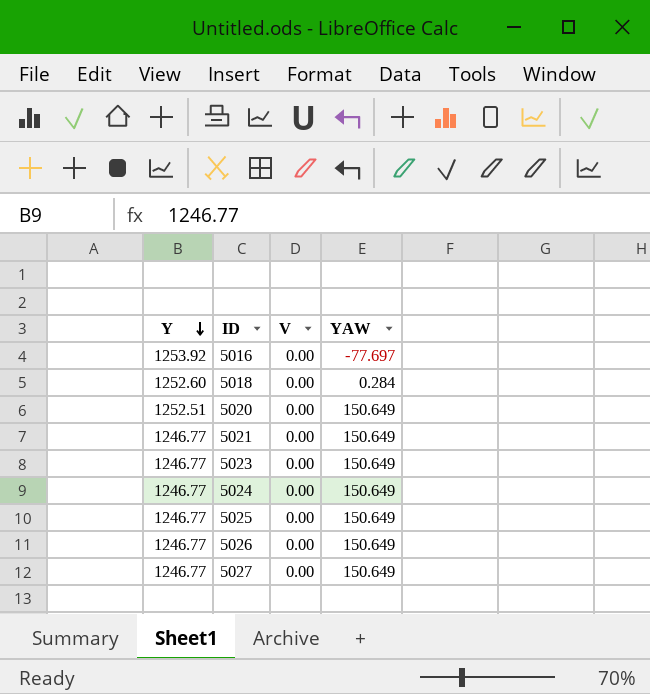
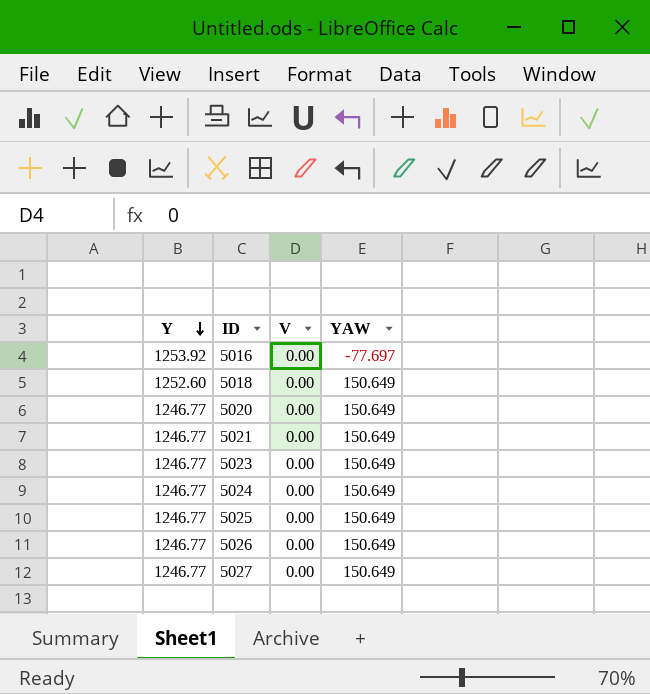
5018 | YAW: 0.284 -> 150.649
5020 | Y: 1252.51 -> 1246.77

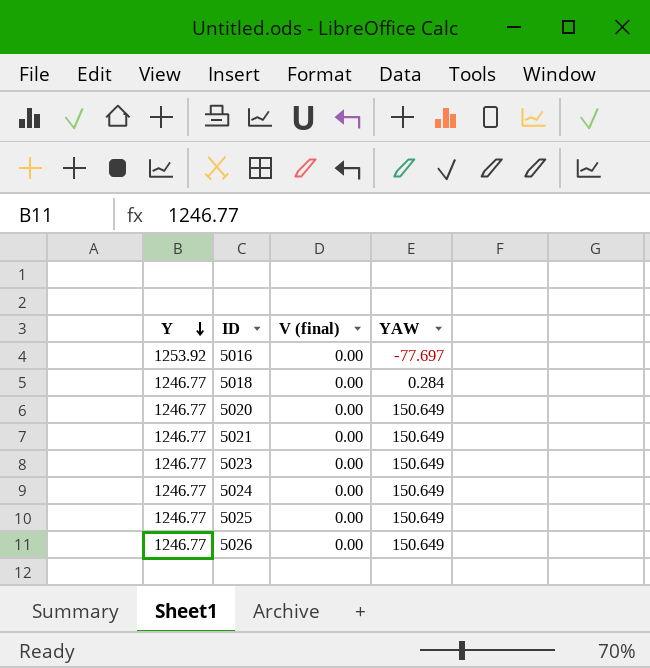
column name: V -> V (final)
row 5027: 1246.77 | 0.00 | 150.649 -> none
5018 | Y: 1252.60 -> 1246.77
5018 | YAW: 150.649 -> 0.284

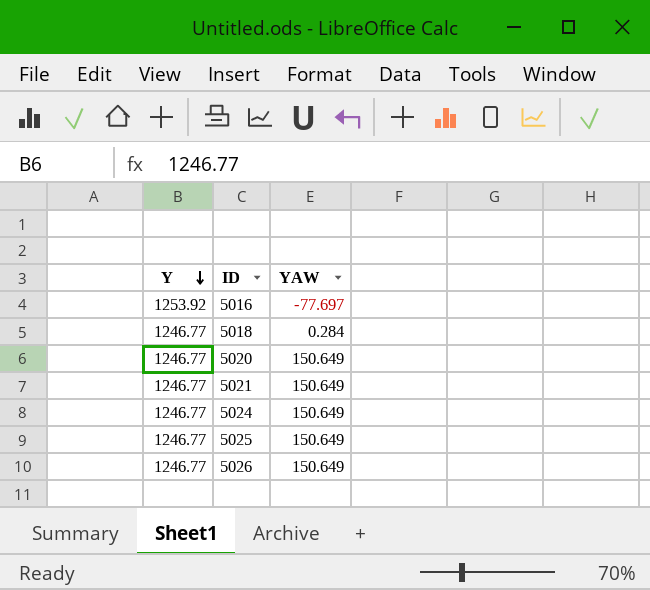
column V (final) | position: 3 -> none
row 5023: 1246.77 | 0.00 | 150.649 -> none

